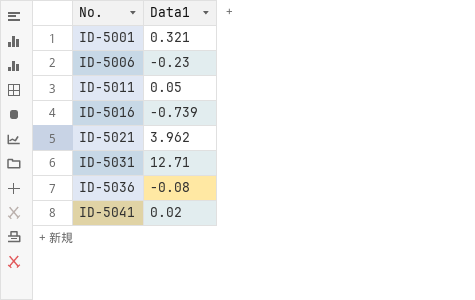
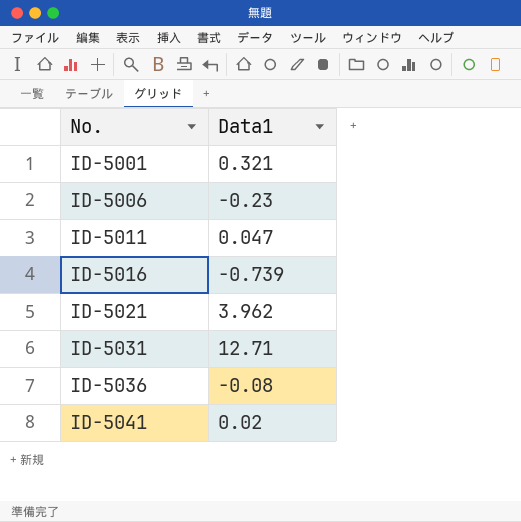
ID-5011 | Data1: 0.05 -> 0.047

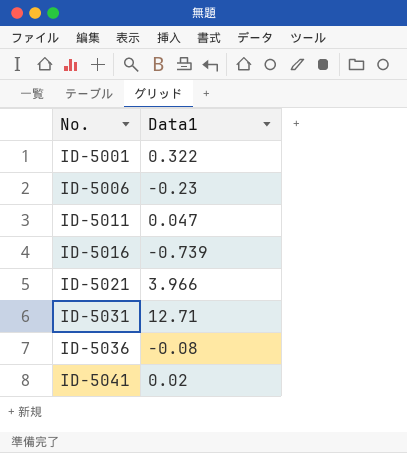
ID-5001 | Data1: 0.321 -> 0.322
ID-5021 | Data1: 3.962 -> 3.966

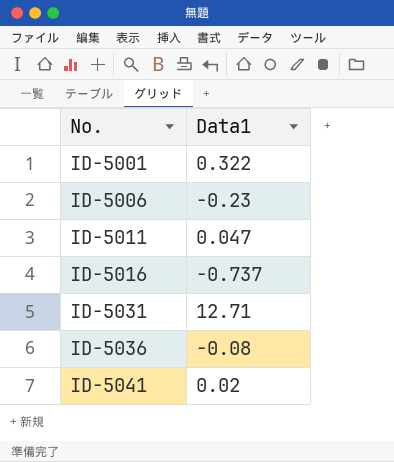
row ID-5021: 3.966 -> none
ID-5016 | Data1: -0.739 -> -0.737

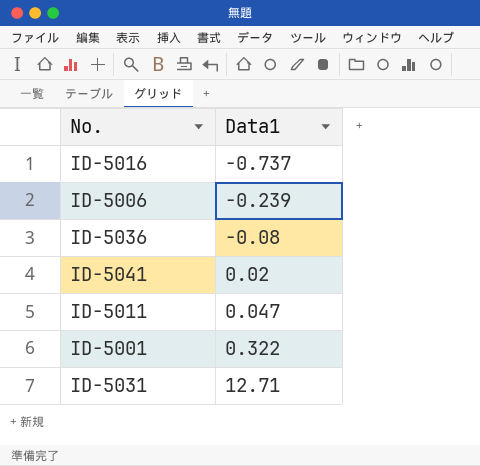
row order: No. ascending -> Data1 ascending
ID-5006 | Data1: -0.23 -> -0.239

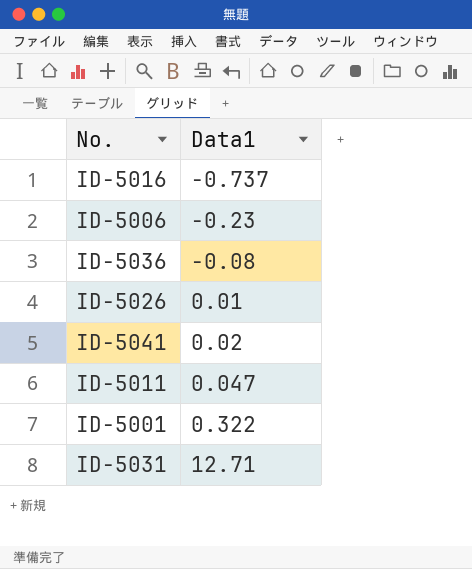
ID-5006 | Data1: -0.239 -> -0.23
row ID-5026: none -> 0.01

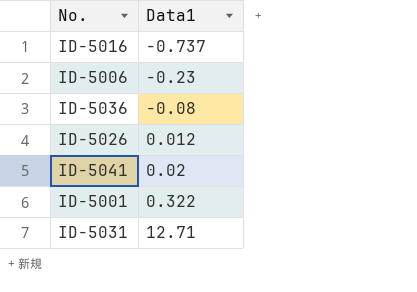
row ID-5011: 0.047 -> none
ID-5026 | Data1: 0.01 -> 0.012

